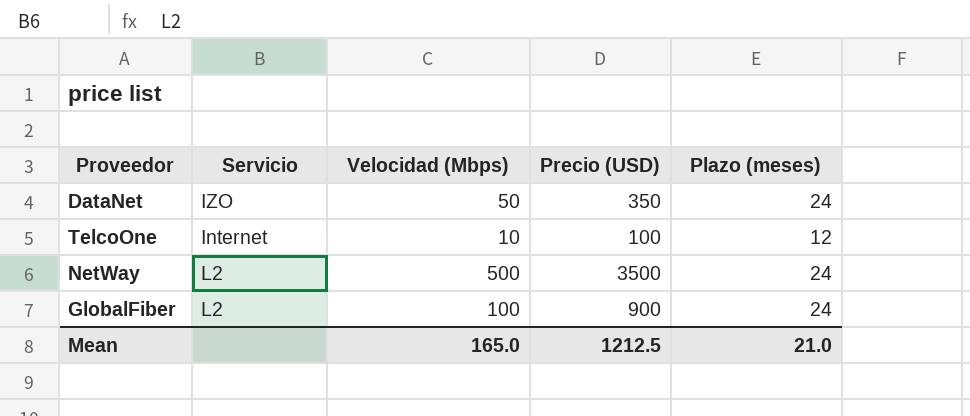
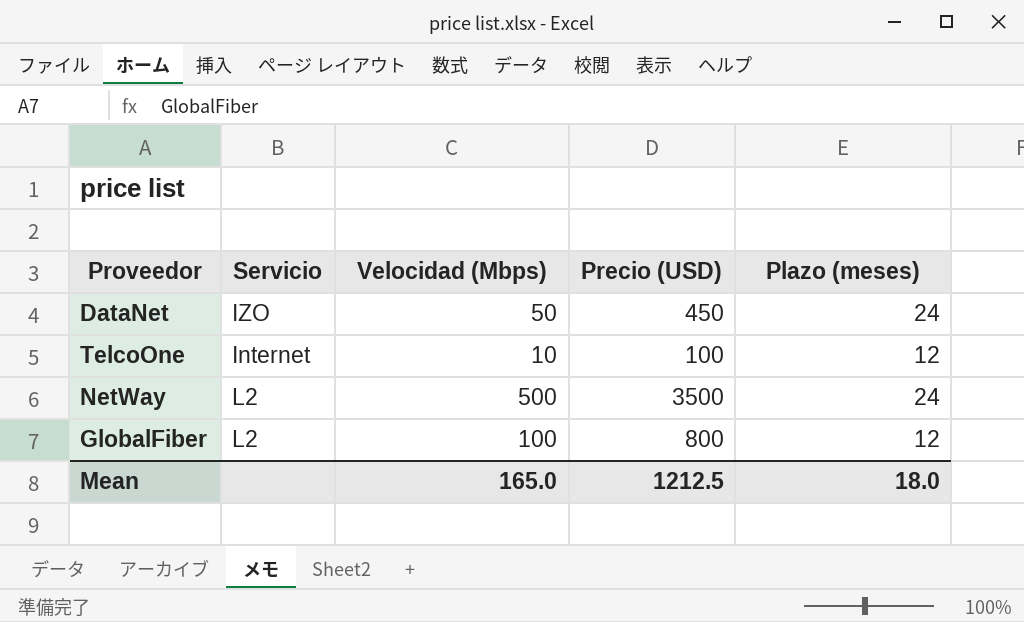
DataNet | Precio (USD): 350 -> 450
GlobalFiber | Precio (USD): 900 -> 800
GlobalFiber | Plazo (meses): 24 -> 12
Mean | Plazo (meses): 21.0 -> 18.0

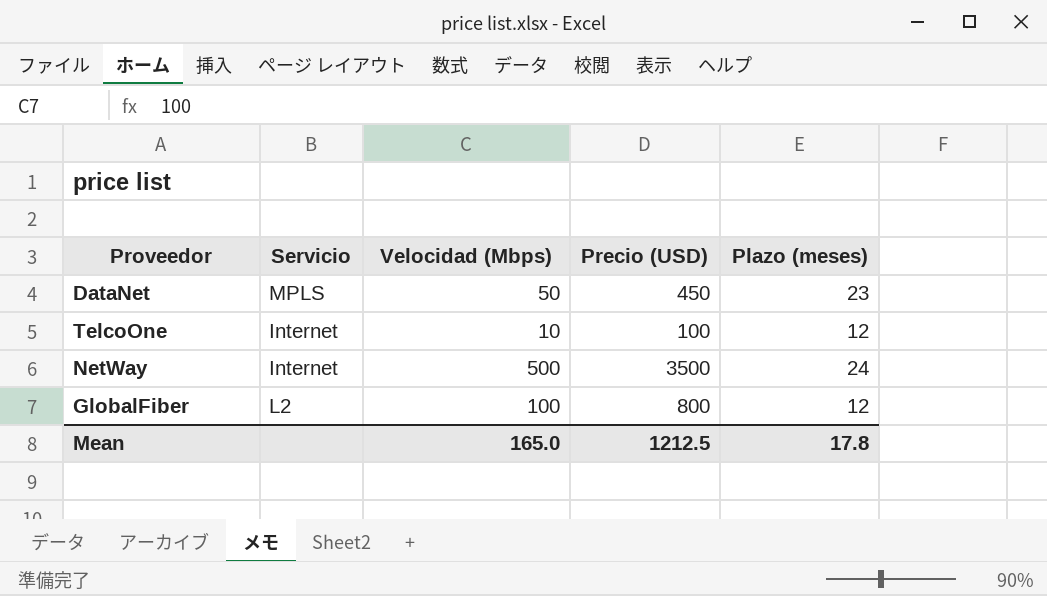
DataNet | Servicio: IZO -> MPLS
DataNet | Plazo (meses): 24 -> 23
NetWay | Servicio: L2 -> Internet
Mean | Plazo (meses): 18.0 -> 17.8

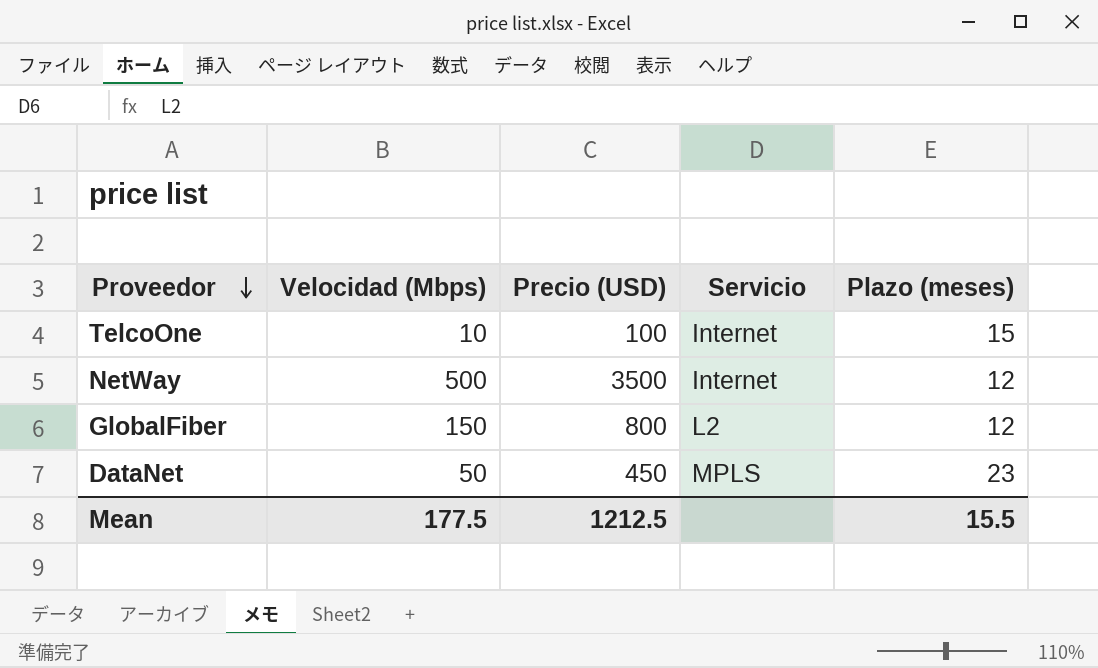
row order: none -> Proveedor descending
column Servicio | position: 2 -> 4
TelcoOne | Plazo (meses): 12 -> 15
NetWay | Plazo (meses): 24 -> 12
GlobalFiber | Velocidad (Mbps): 100 -> 150
Mean | Velocidad (Mbps): 165.0 -> 177.5
Mean | Plazo (meses): 17.8 -> 15.5

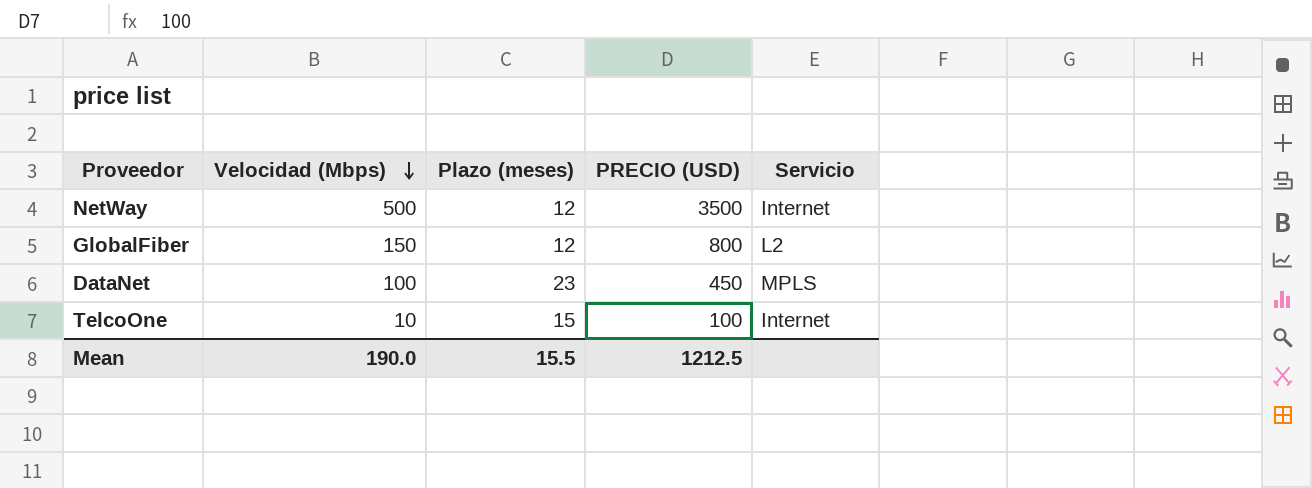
row order: Proveedor descending -> Velocidad (Mbps) descending
column Plazo (meses) | position: 5 -> 3
column name: Precio (USD) -> PRECIO (USD)
DataNet | Velocidad (Mbps): 50 -> 100
Mean | Velocidad (Mbps): 177.5 -> 190.0

